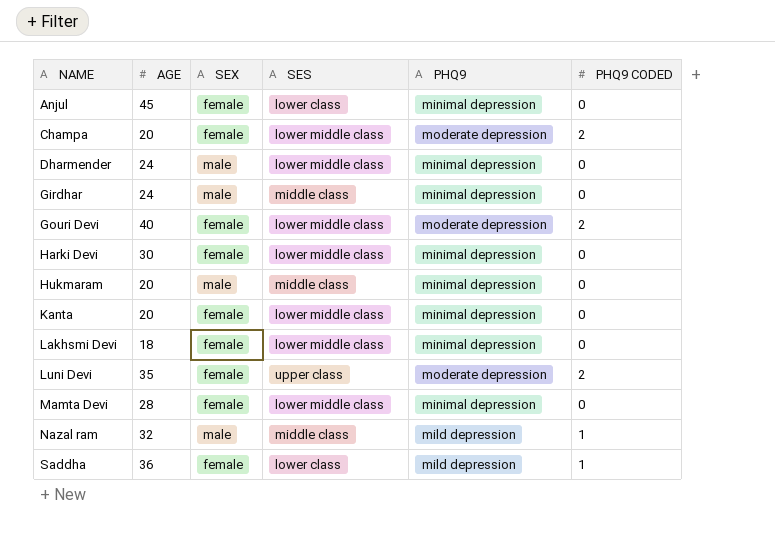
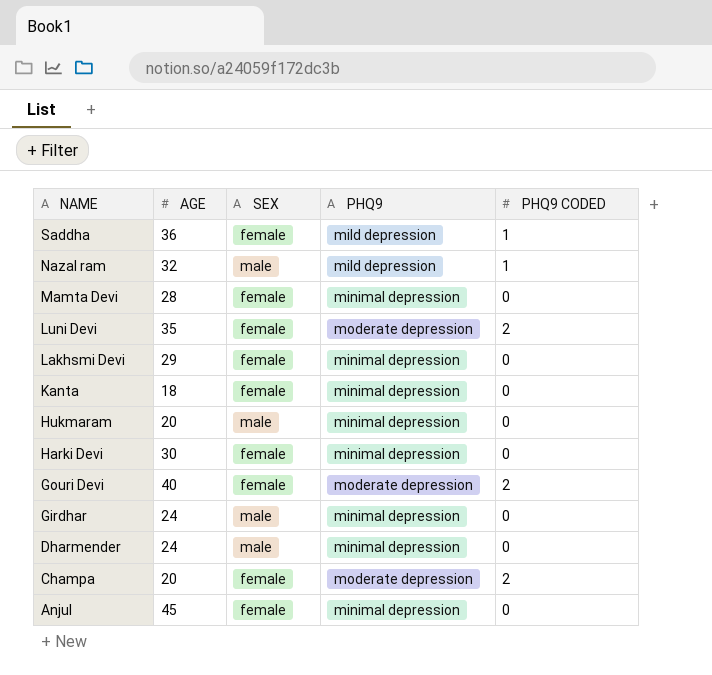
row order: NAME ascending -> NAME descending
column SES | position: 4 -> none
Lakhsmi Devi | AGE: 18 -> 29
Kanta | AGE: 20 -> 18

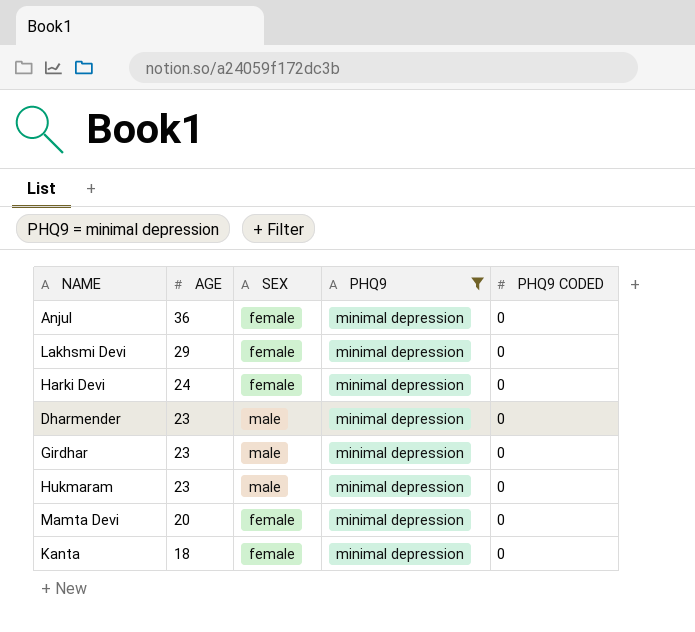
filter: none -> PHQ9 = minimal depression
row order: NAME descending -> AGE descending
Anjul | AGE: 45 -> 36
Harki Devi | AGE: 30 -> 24
Dharmender | AGE: 24 -> 23
Girdhar | AGE: 24 -> 23
Hukmaram | AGE: 20 -> 23
Mamta Devi | AGE: 28 -> 20

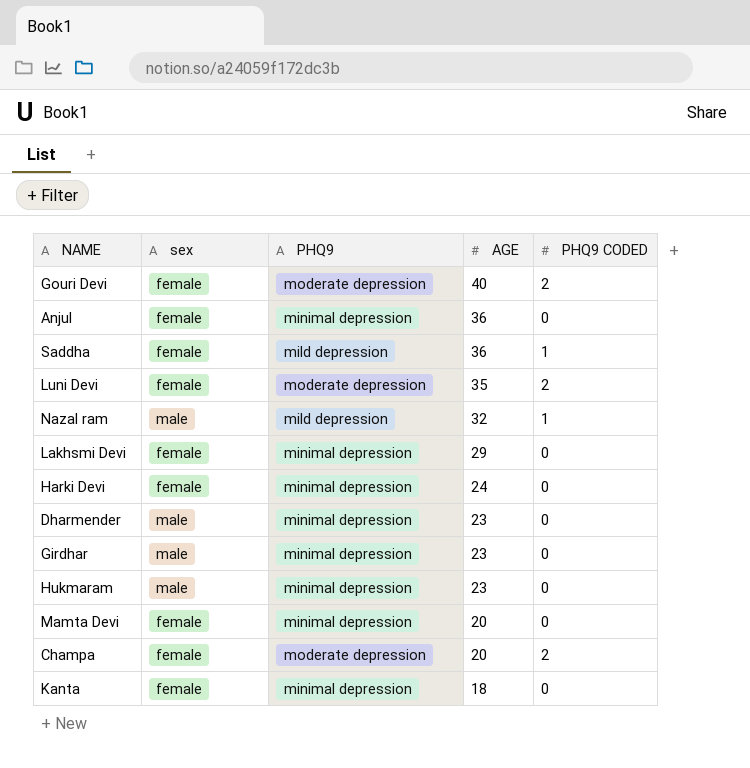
filter: PHQ9 = minimal depression -> none
column name: SEX -> sex
column AGE | position: 2 -> 4

